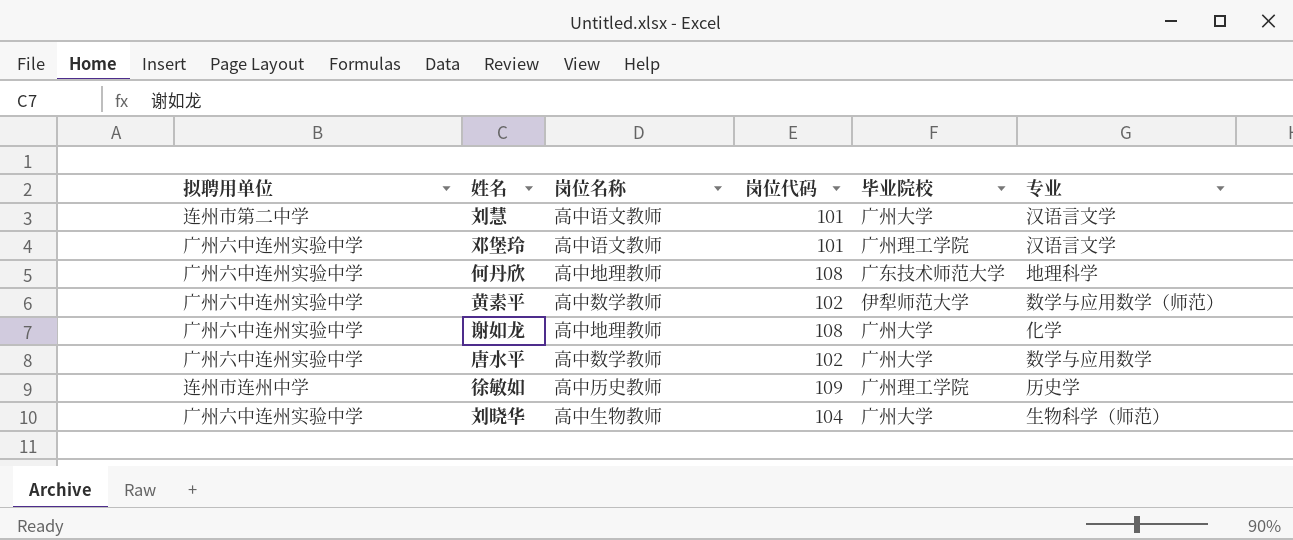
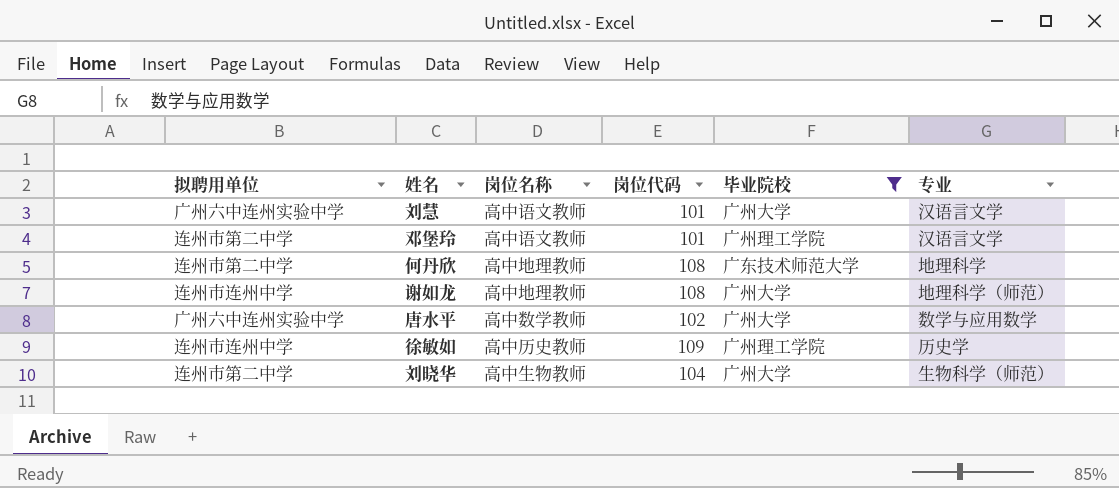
filter: none -> 毕业院校 != 伊犁师范大学
刘慧 | 拟聘用单位: 连州市第二中学 -> 广州六中连州实验中学
邓堡玲 | 拟聘用单位: 广州六中连州实验中学 -> 连州市第二中学
何丹欣 | 拟聘用单位: 广州六中连州实验中学 -> 连州市第二中学
谢如龙 | 拟聘用单位: 广州六中连州实验中学 -> 连州市连州中学
谢如龙 | 专业: 化学 -> 地理科学（师范）
刘晓华 | 拟聘用单位: 广州六中连州实验中学 -> 连州市第二中学

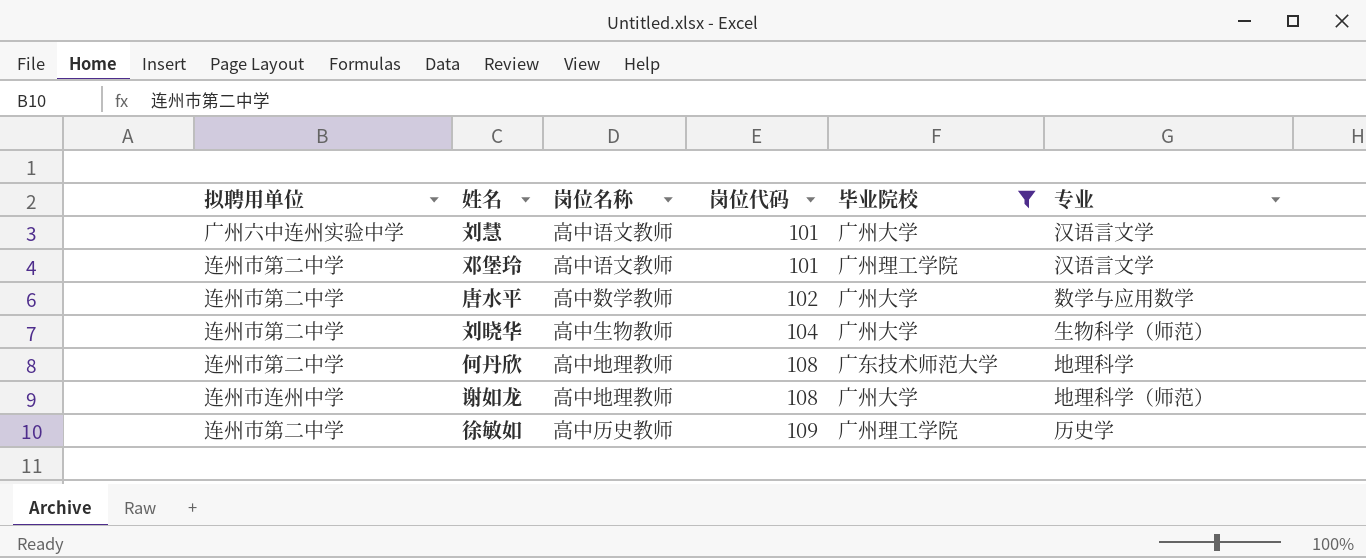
row order: none -> 岗位代码 ascending
唐水平 | 拟聘用单位: 广州六中连州实验中学 -> 连州市第二中学
徐敏如 | 拟聘用单位: 连州市连州中学 -> 连州市第二中学

